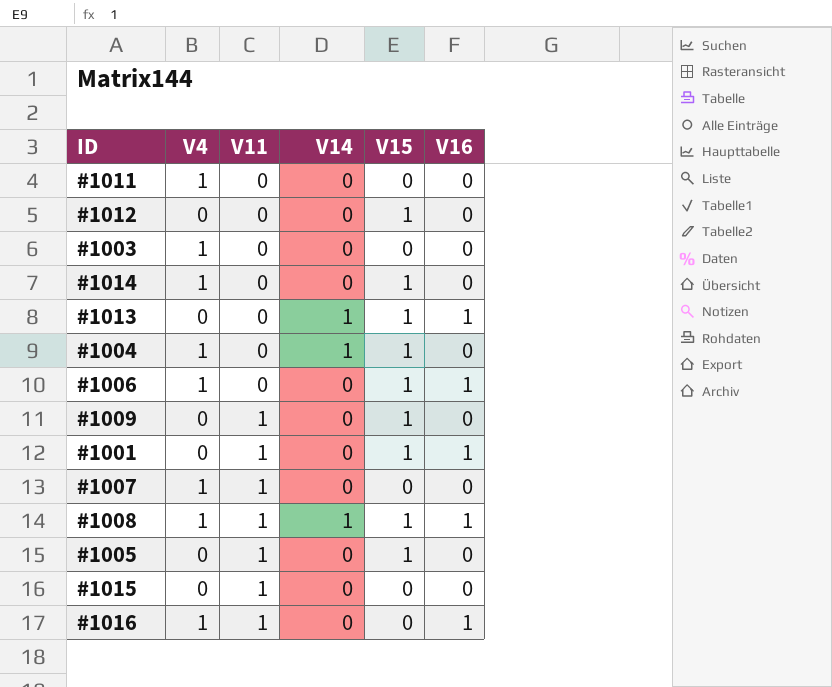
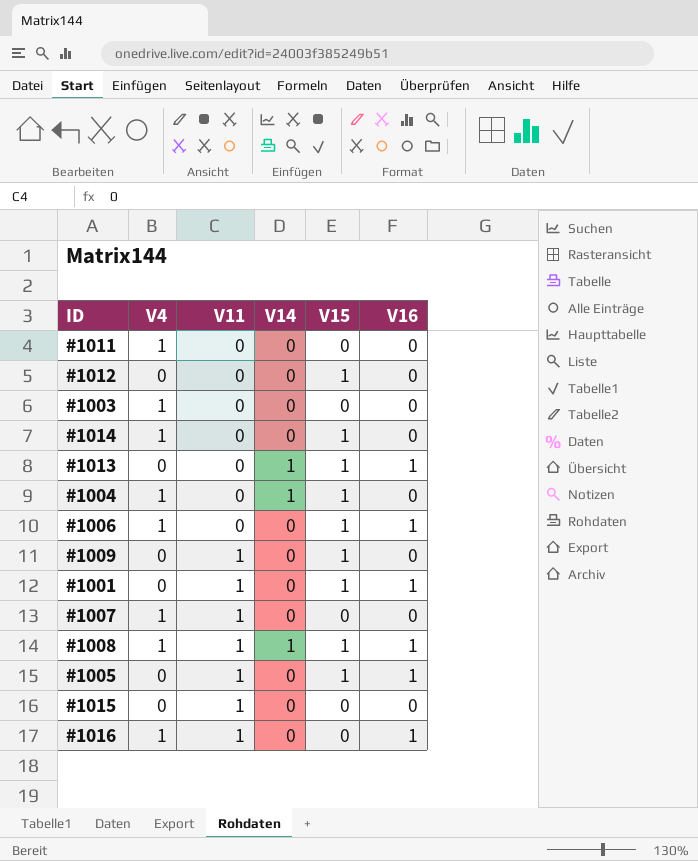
#1005 | V16: 0 -> 1

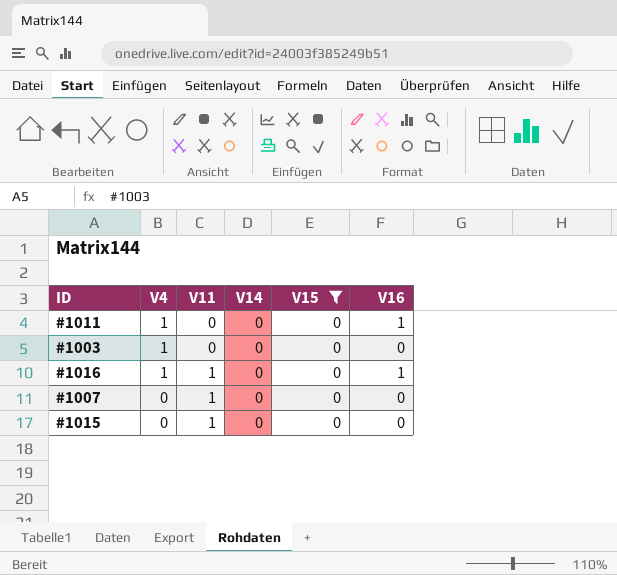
filter: none -> V15 = 0
row order: V11 ascending -> V4 descending
#1011 | V16: 0 -> 1
#1007 | V4: 1 -> 0

